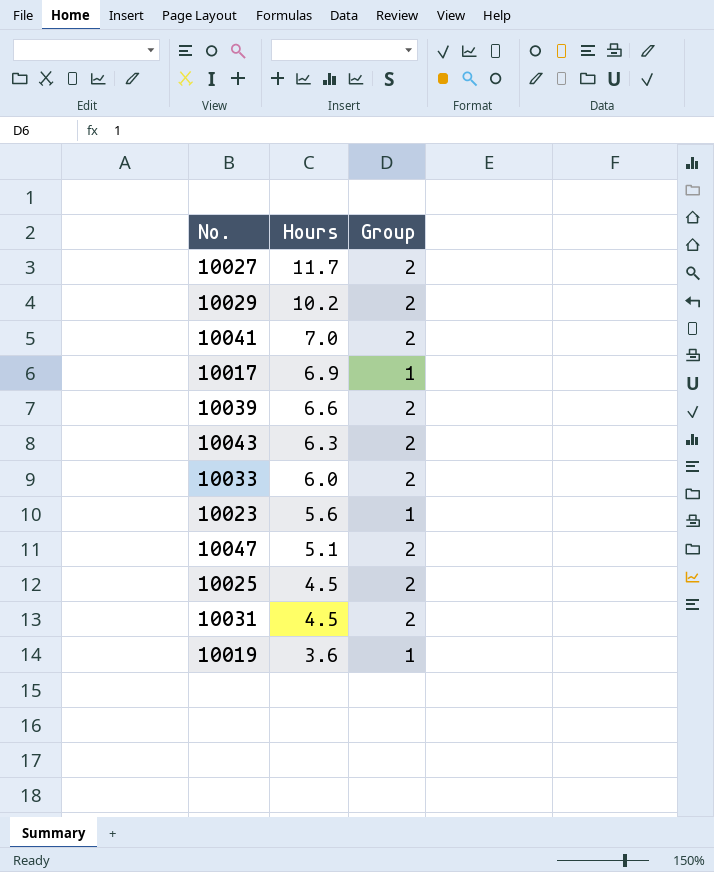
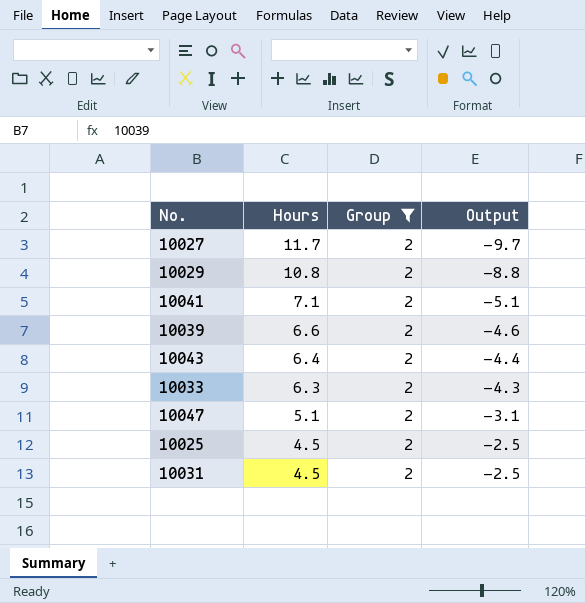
filter: none -> Group = 2
column Output | formula: none -> [Group] - [Hours]
10029 | Hours: 10.2 -> 10.8
10041 | Hours: 7.0 -> 7.1
10043 | Hours: 6.3 -> 6.4
10033 | Hours: 6.0 -> 6.3

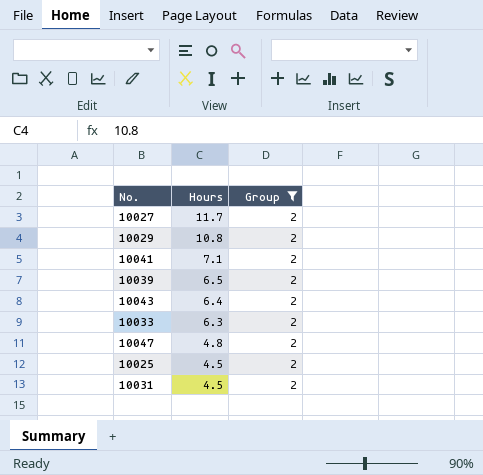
column Output | formula: [Group] - [Hours] -> none
10039 | Hours: 6.6 -> 6.5
10047 | Hours: 5.1 -> 4.8

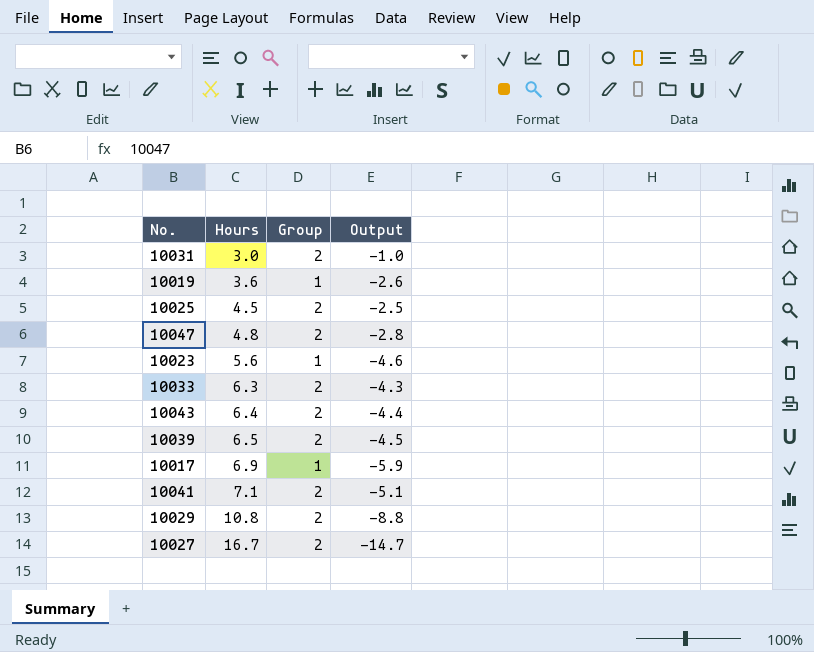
filter: Group = 2 -> none
row order: Hours descending -> Hours ascending
column Output | formula: none -> [Group] - [Hours]
10031 | Hours: 4.5 -> 3.0
10027 | Hours: 11.7 -> 16.7

